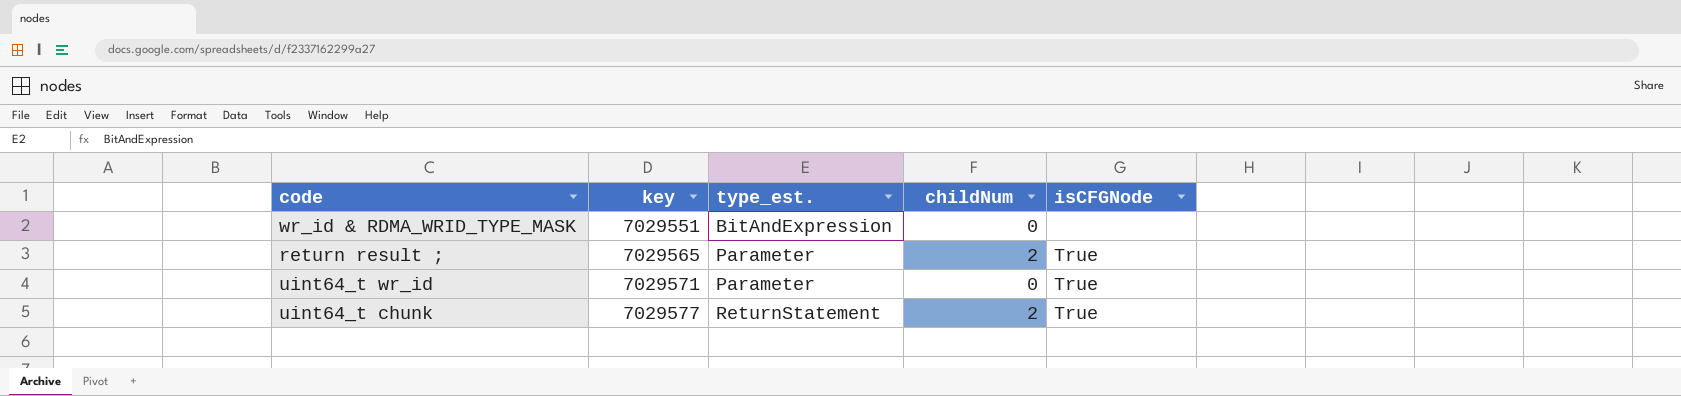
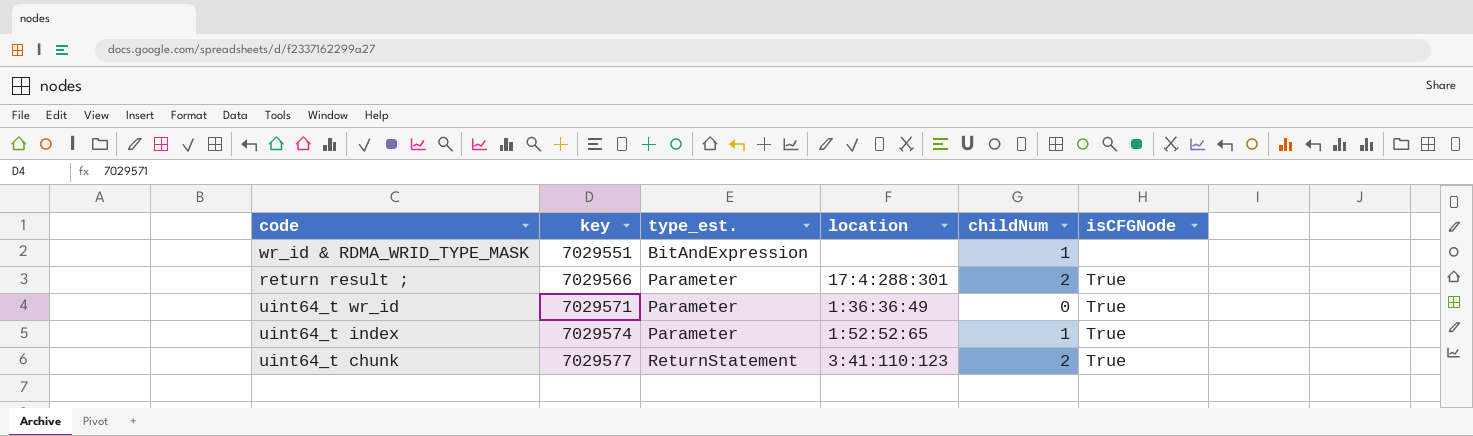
column location | position: none -> 4
wr_id & RDMA_WRID_TYPE_MASK | childNum: 0 -> 1
return result ; | key: 7029565 -> 7029566
row uint64_t index: none -> 7029574 | Parameter | 1:52:52:65 | 1 | True

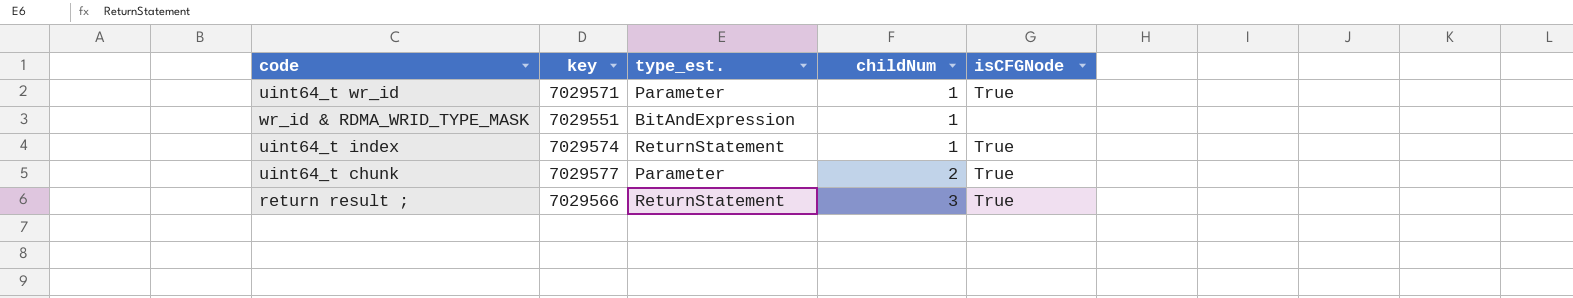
row order: key ascending -> childNum ascending
column location | position: 4 -> none
uint64_t wr_id | childNum: 0 -> 1
uint64_t index | type_est.: Parameter -> ReturnStatement
uint64_t chunk | type_est.: ReturnStatement -> Parameter
return result ; | type_est.: Parameter -> ReturnStatement
return result ; | childNum: 2 -> 3

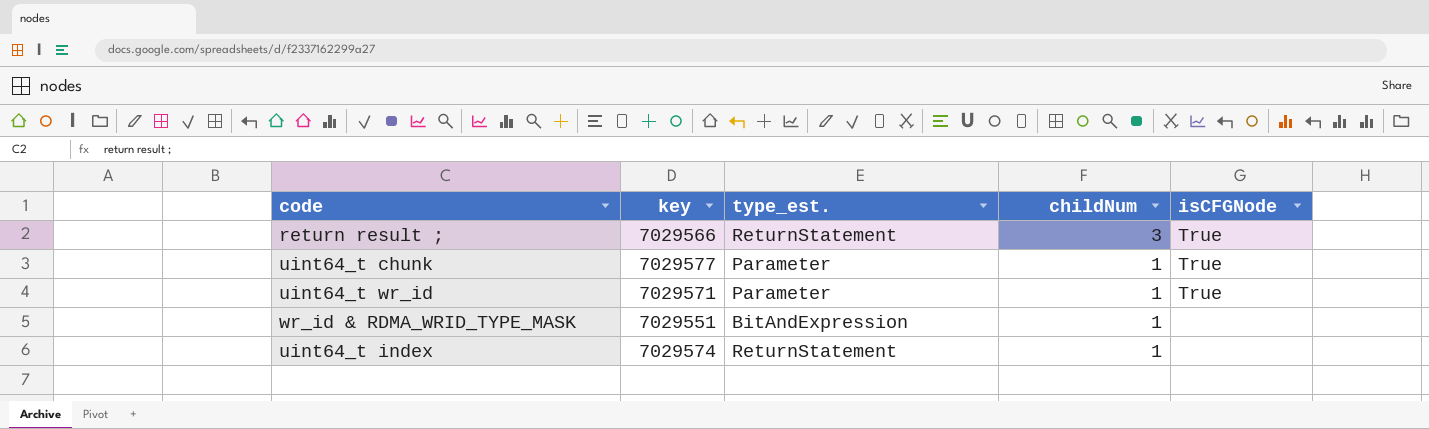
row order: childNum ascending -> childNum descending
uint64_t chunk | childNum: 2 -> 1
uint64_t index | isCFGNode: True -> none

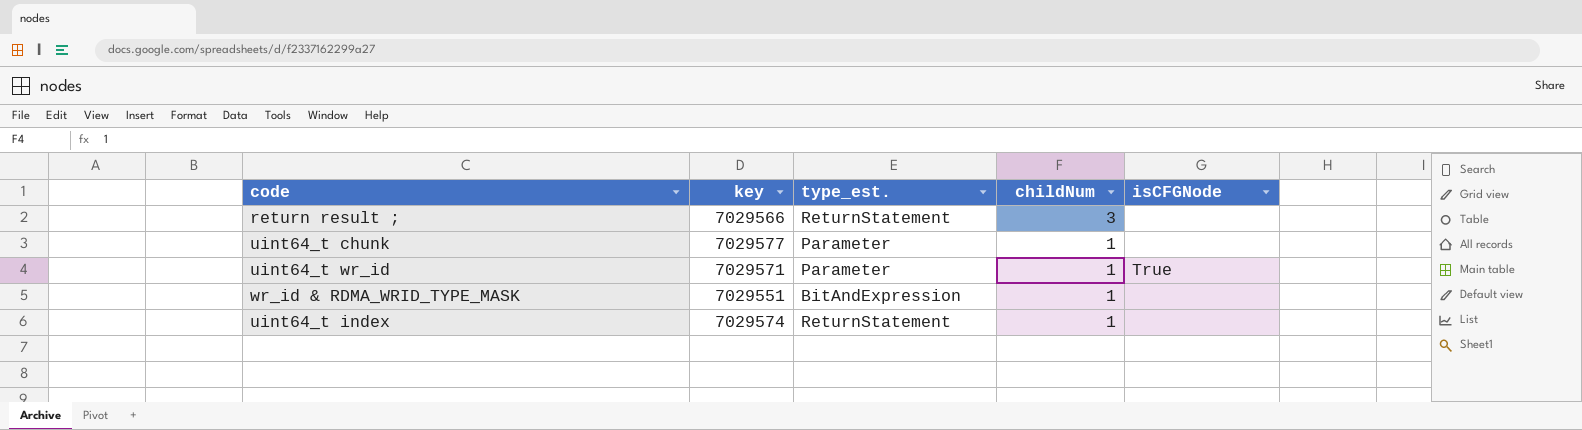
return result ; | isCFGNode: True -> none
uint64_t chunk | isCFGNode: True -> none

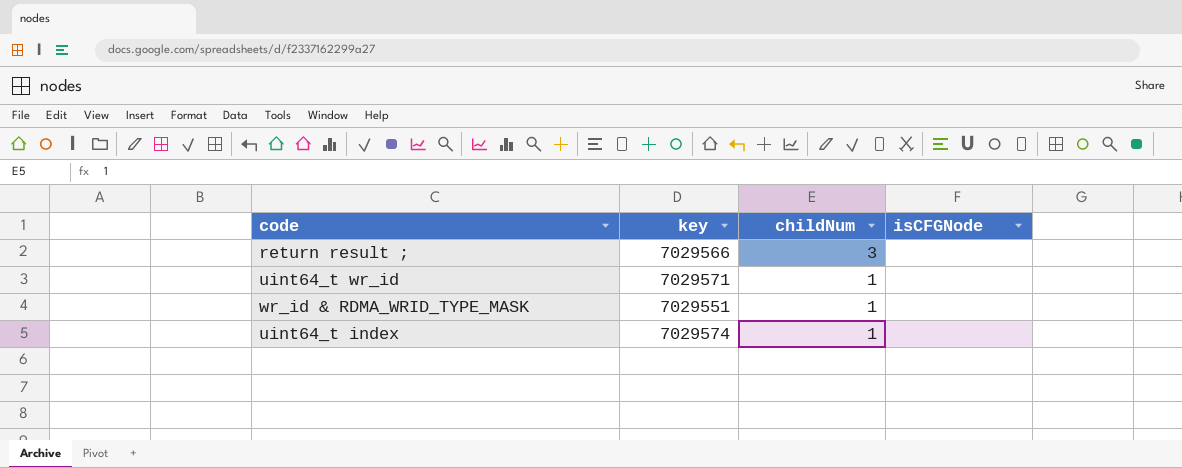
column type_est. | position: 3 -> none
row uint64_t chunk: 7029577 | Parameter | 1 | none -> none
uint64_t wr_id | isCFGNode: True -> none

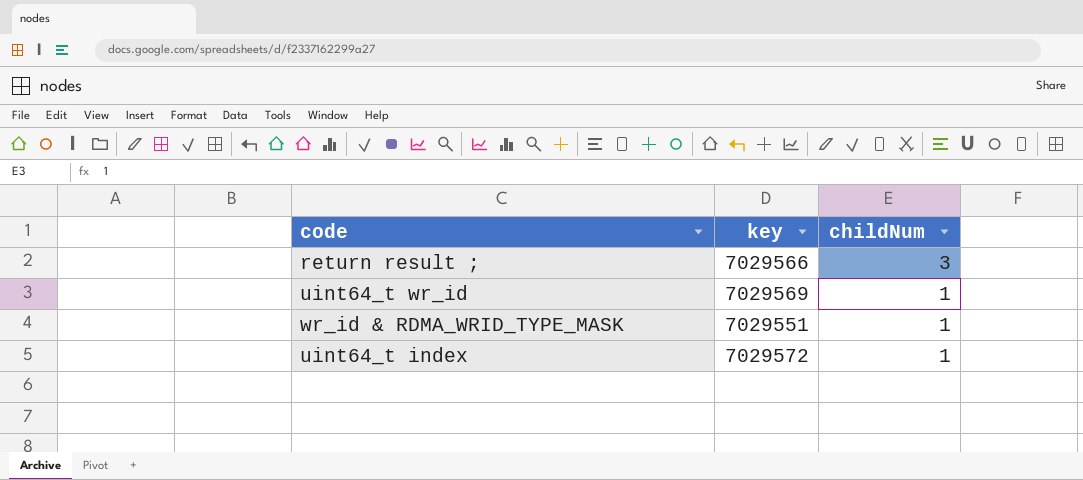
column isCFGNode | position: 4 -> none
uint64_t wr_id | key: 7029571 -> 7029569
uint64_t index | key: 7029574 -> 7029572

